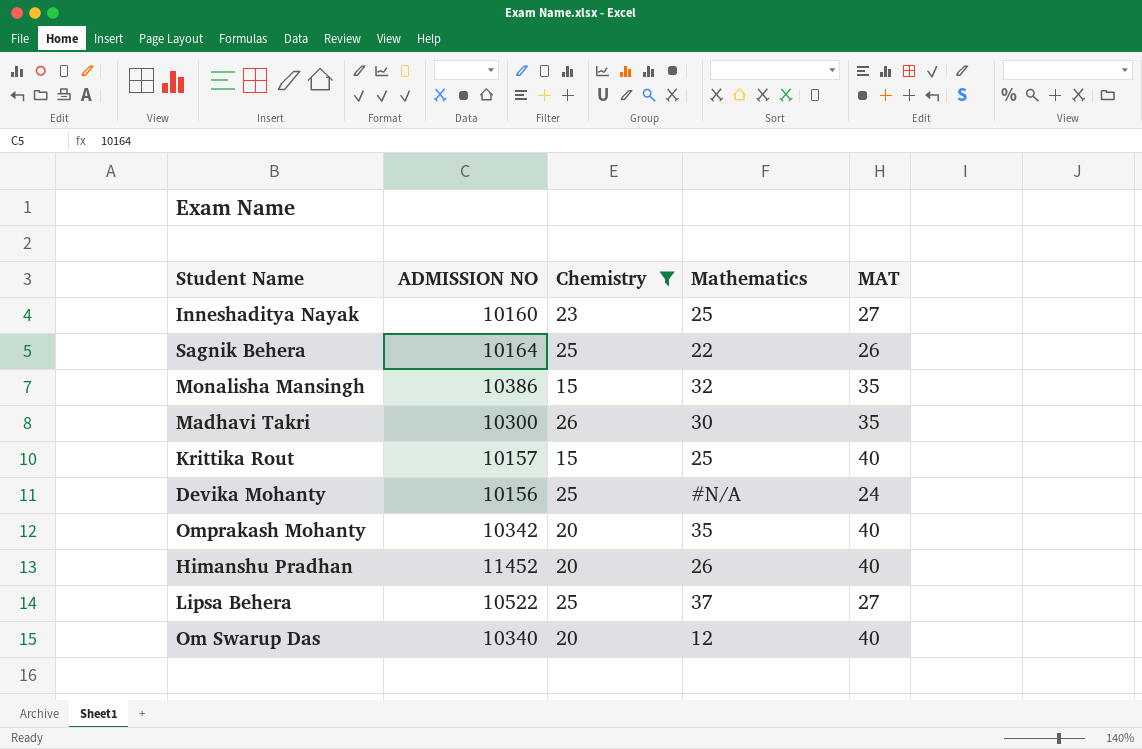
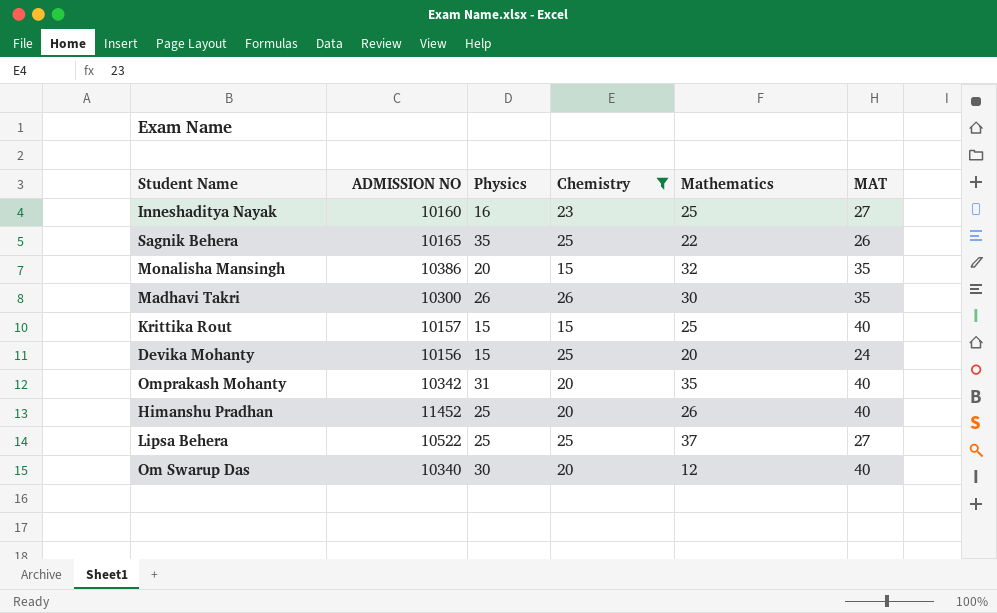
column Physics | position: none -> 3
Sagnik Behera | ADMISSION NO: 10164 -> 10165
Devika Mohanty | Mathematics: #N/A -> 20

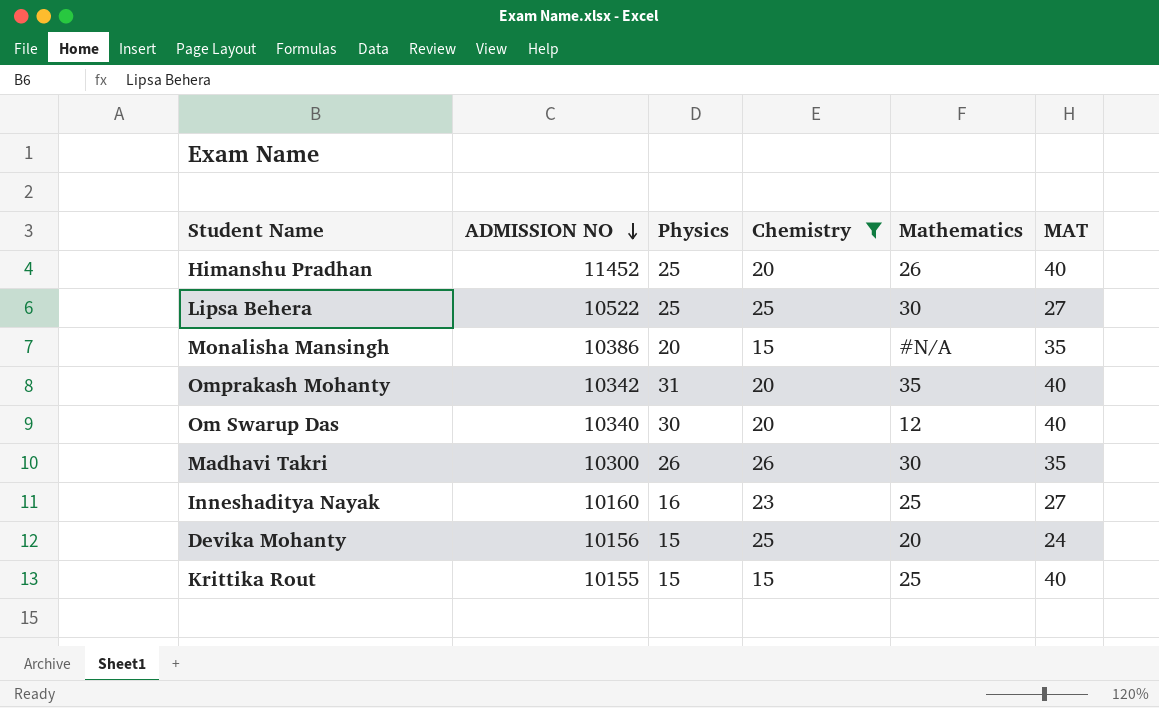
row order: none -> ADMISSION NO descending
row Sagnik Behera: 10165 | 35 | 25 | 22 | 26 -> none
Lipsa Behera | Mathematics: 37 -> 30
Monalisha Mansingh | Mathematics: 32 -> #N/A
Krittika Rout | ADMISSION NO: 10157 -> 10155

